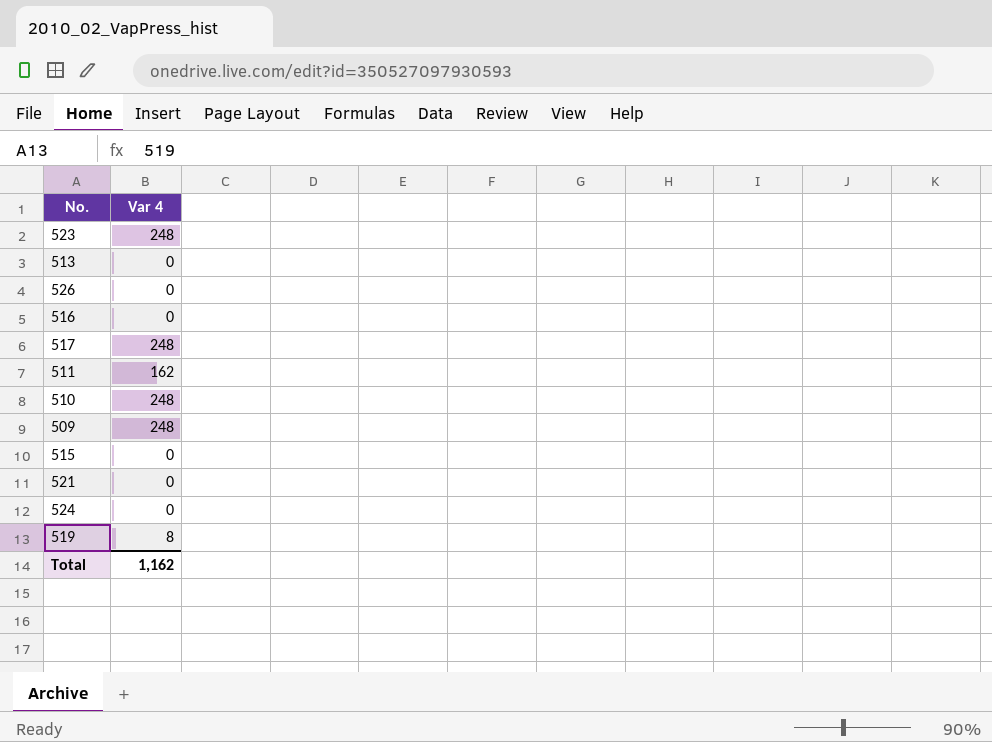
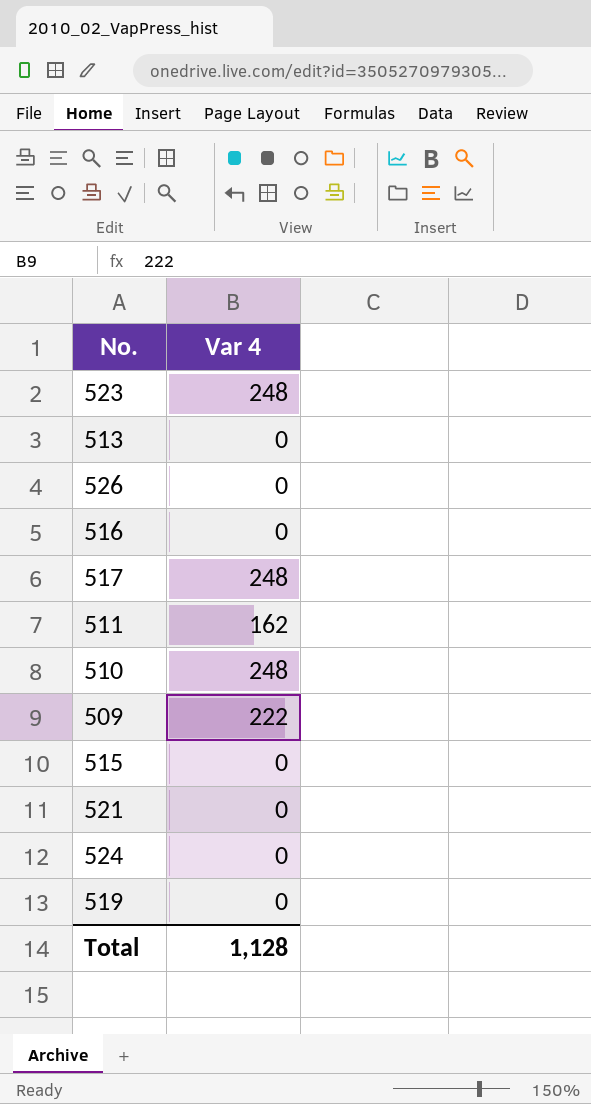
509 | Var 4: 248 -> 222
519 | Var 4: 8 -> 0
Total | Var 4: 1,162 -> 1,128

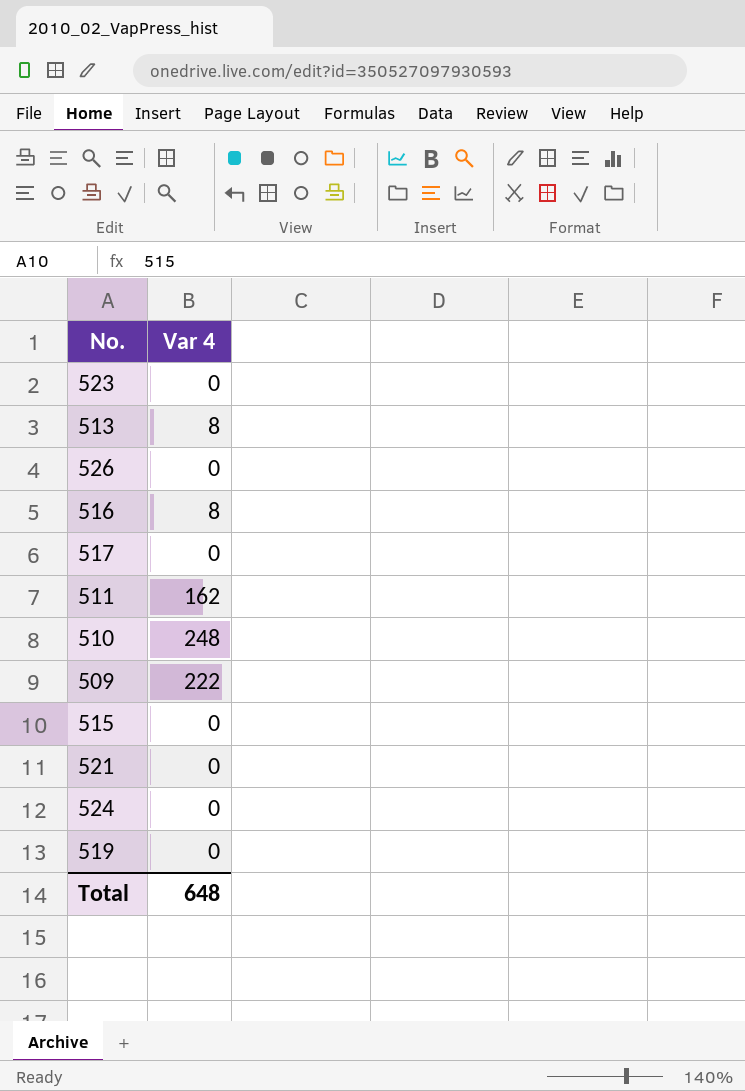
523 | Var 4: 248 -> 0
513 | Var 4: 0 -> 8
516 | Var 4: 0 -> 8
517 | Var 4: 248 -> 0
Total | Var 4: 1,128 -> 648

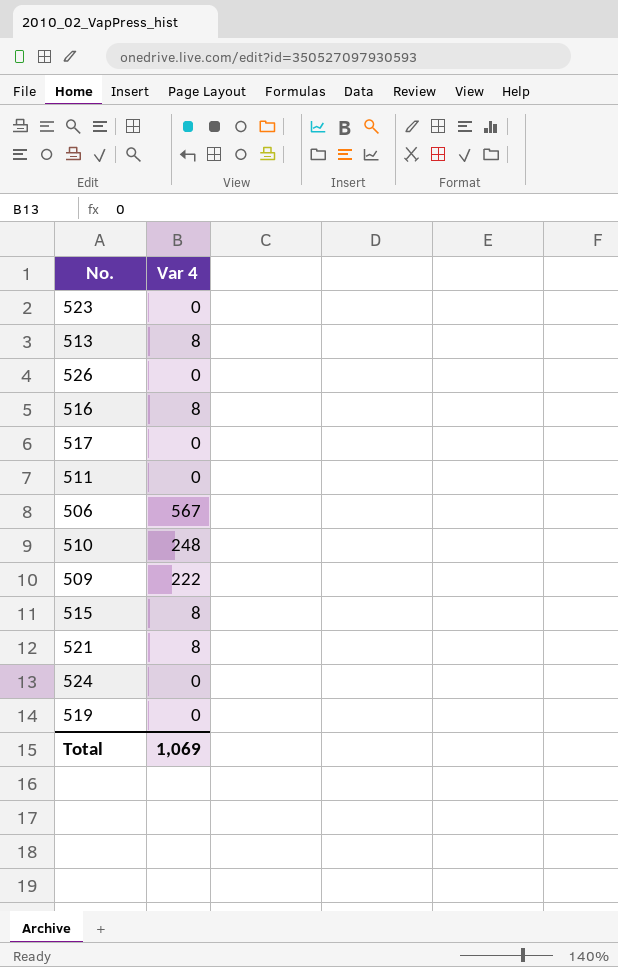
511 | Var 4: 162 -> 0
row 506: none -> 567
515 | Var 4: 0 -> 8
521 | Var 4: 0 -> 8
Total | Var 4: 648 -> 1,069

